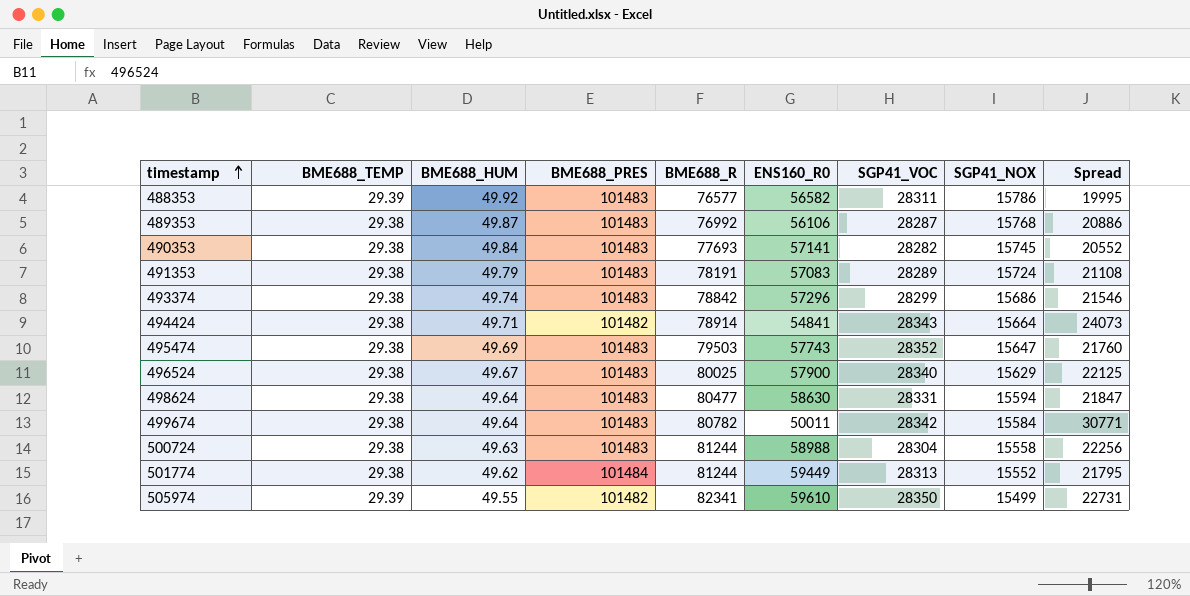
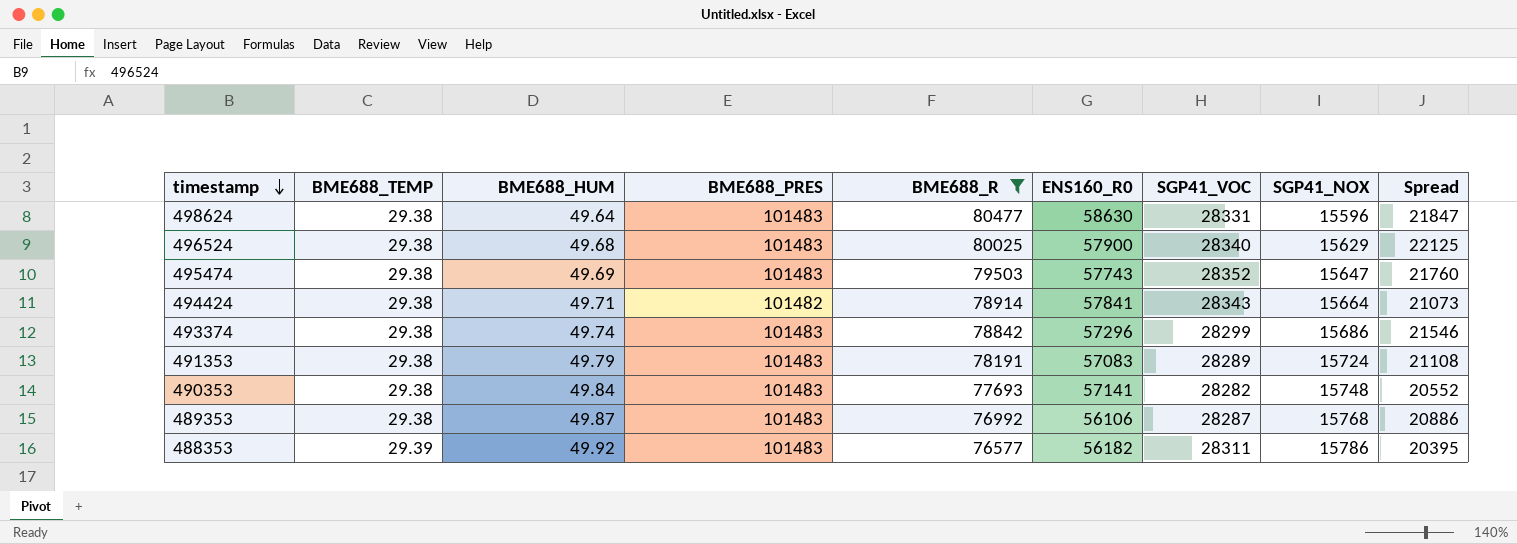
filter: none -> BME688_R <= 80477
row order: timestamp ascending -> timestamp descending
498624 | SGP41_NOX: 15594 -> 15596
496524 | BME688_HUM: 49.67 -> 49.68
494424 | ENS160_R0: 54841 -> 57841
494424 | Spread: 24073 -> 21073
490353 | SGP41_NOX: 15745 -> 15748
488353 | ENS160_R0: 56582 -> 56182
488353 | Spread: 19995 -> 20395

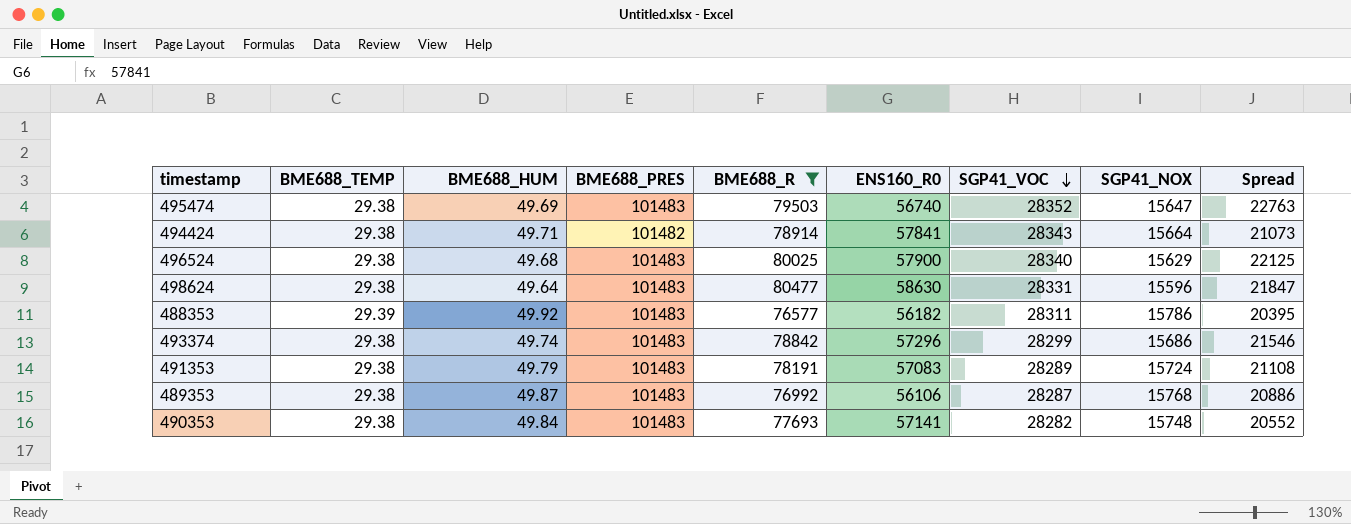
row order: timestamp descending -> SGP41_VOC descending
495474 | ENS160_R0: 57743 -> 56740
495474 | Spread: 21760 -> 22763

